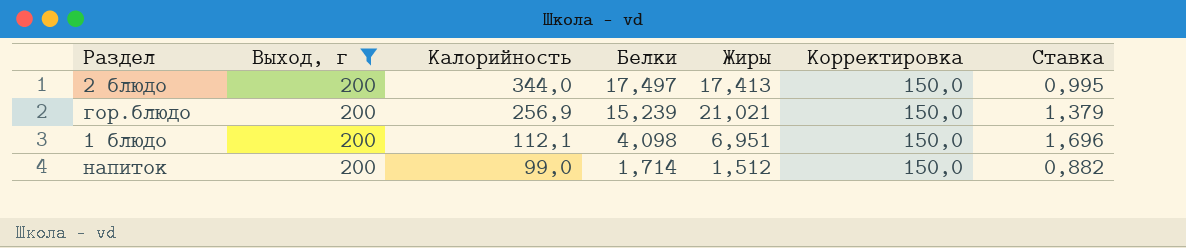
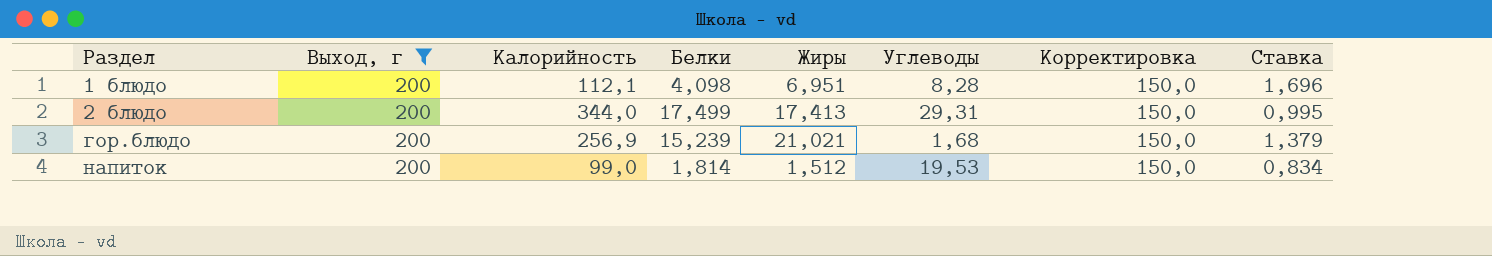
row order: Калорийность descending -> Раздел ascending
column Углеводы | position: none -> 6
2 блюдо | Белки: 17,497 -> 17,499
напиток | Белки: 1,714 -> 1,814
напиток | Ставка: 0,882 -> 0,834

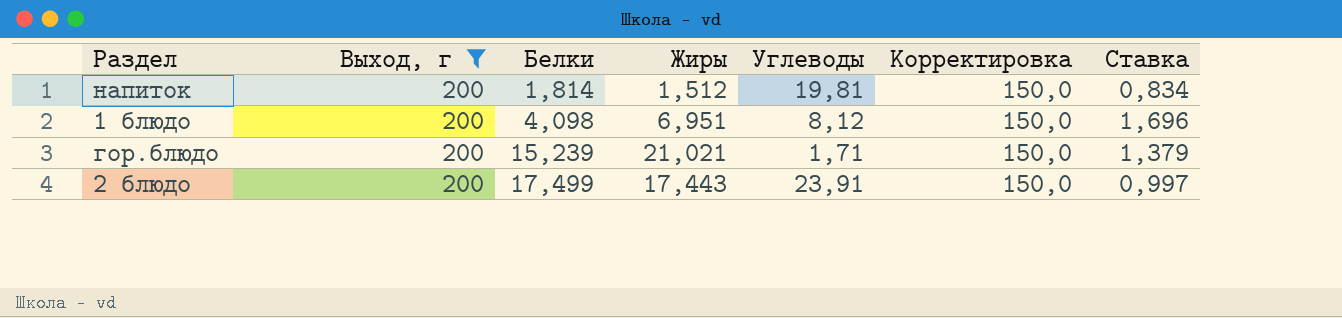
row order: Раздел ascending -> Белки ascending
column Калорийность | position: 3 -> none
напиток | Углеводы: 19,53 -> 19,81
1 блюдо | Углеводы: 8,28 -> 8,12
гор.блюдо | Углеводы: 1,68 -> 1,71
2 блюдо | Жиры: 17,413 -> 17,443
2 блюдо | Углеводы: 29,31 -> 23,91
2 блюдо | Ставка: 0,995 -> 0,997

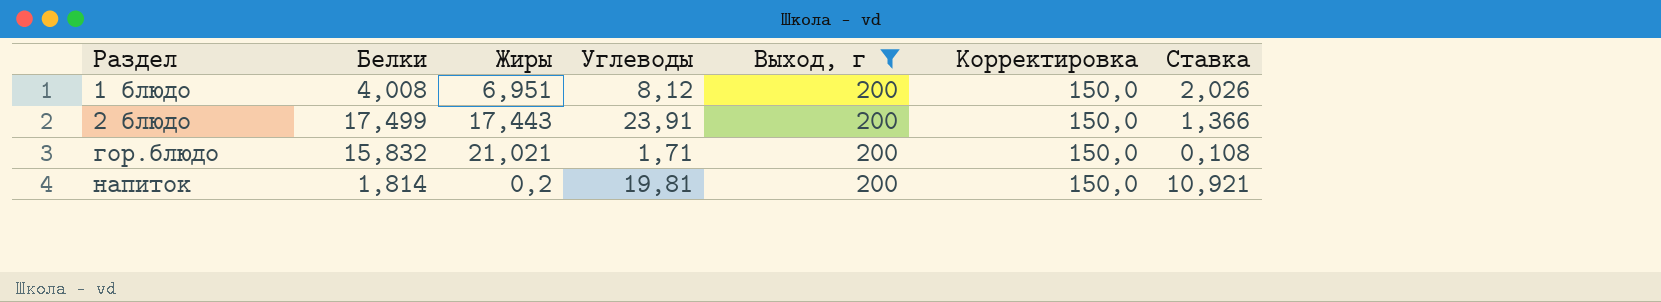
row order: Белки ascending -> Раздел ascending
column Выход, г | position: 2 -> 5
column Ставка | formula: [Жиры] / [Белки] -> [Углеводы] / [Белки]
1 блюдо | Белки: 4,098 -> 4,008
гор.блюдо | Белки: 15,239 -> 15,832
напиток | Жиры: 1,512 -> 0,2

